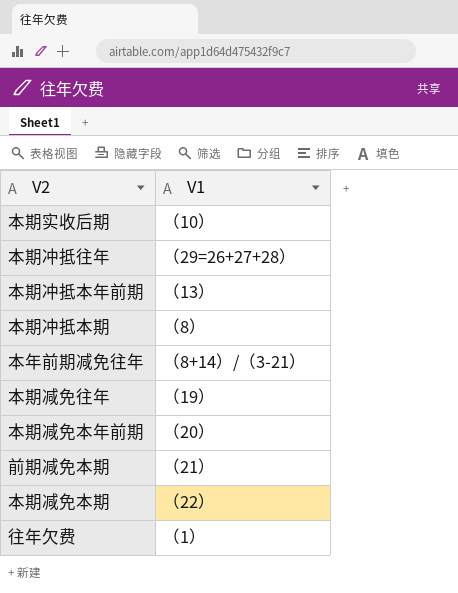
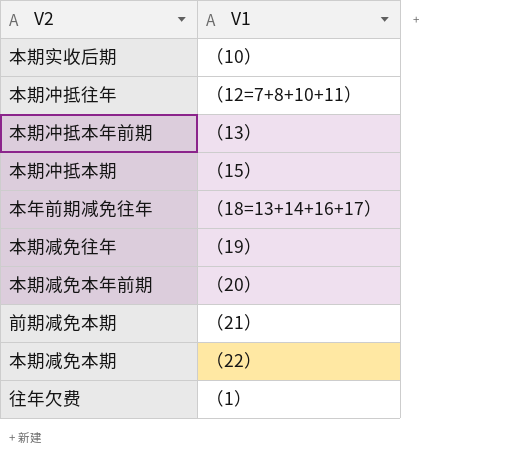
本期冲抵往年 | V1: （29=26+27+28） -> （12=7+8+10+11）
本期冲抵本期 | V1: （8） -> （15）
本年前期减免往年 | V1: （8+14）/（3-21） -> （18=13+14+16+17）

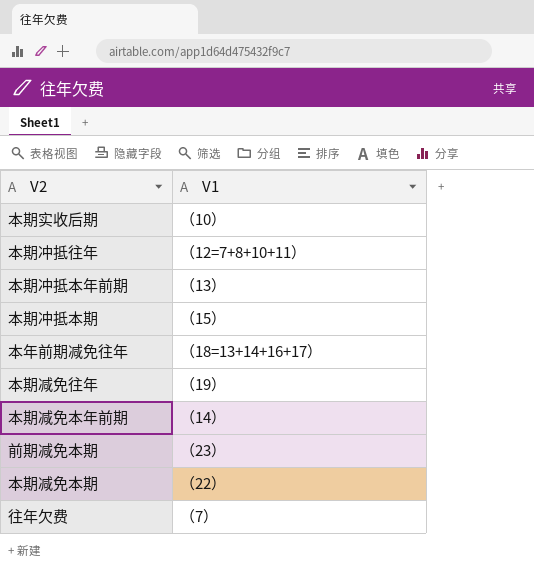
本期减免本年前期 | V1: （20） -> （14）
前期减免本期 | V1: （21） -> （23）
往年欠费 | V1: （1） -> （7）

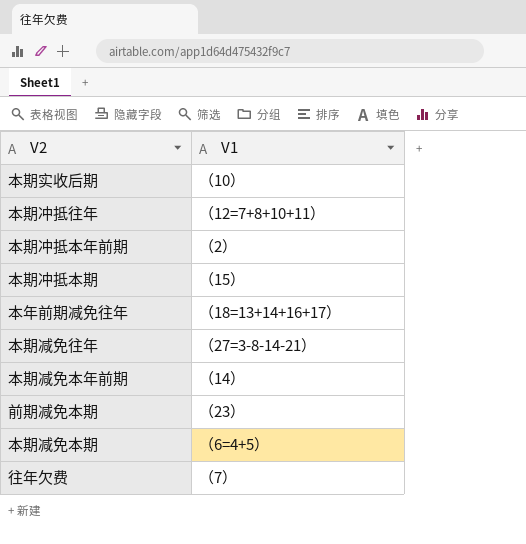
本期冲抵本年前期 | V1: （13） -> （2）
本期减免往年 | V1: （19） -> （27=3-8-14-21）
本期减免本期 | V1: （22） -> （6=4+5）

